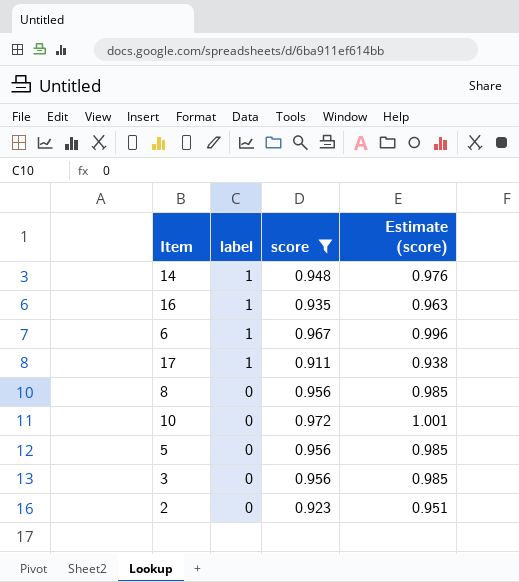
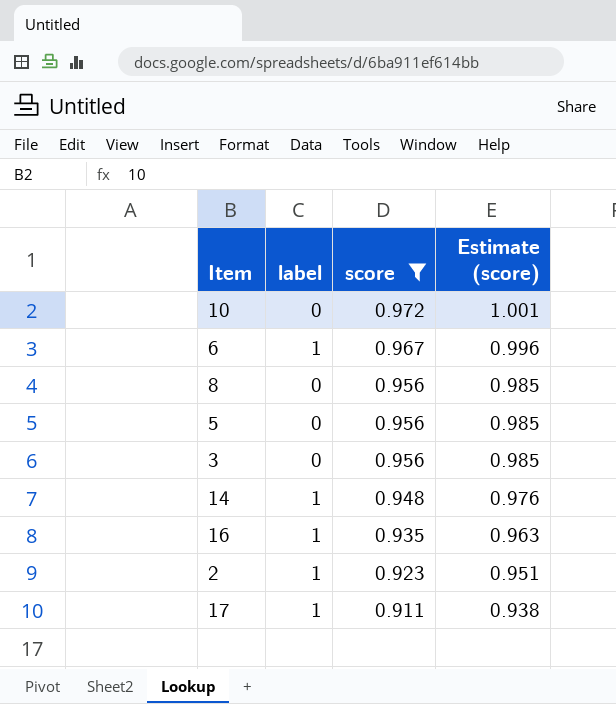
row order: label descending -> score descending
2 | label: 0 -> 1

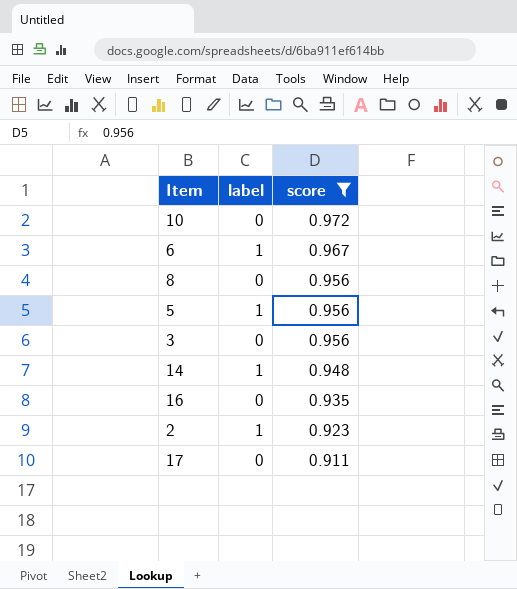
column Estimate (score) | formula: [score] * 1.03 -> none
5 | label: 0 -> 1
16 | label: 1 -> 0
17 | label: 1 -> 0

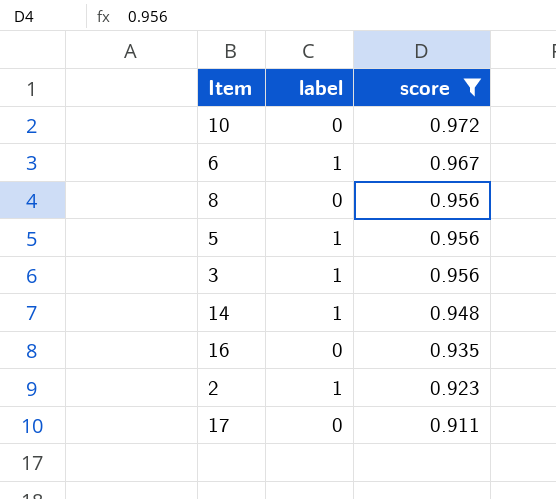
3 | label: 0 -> 1

